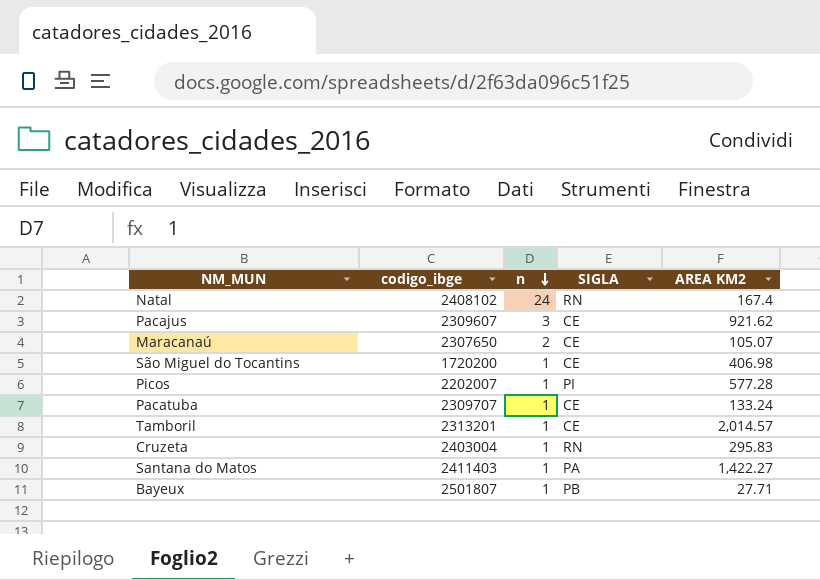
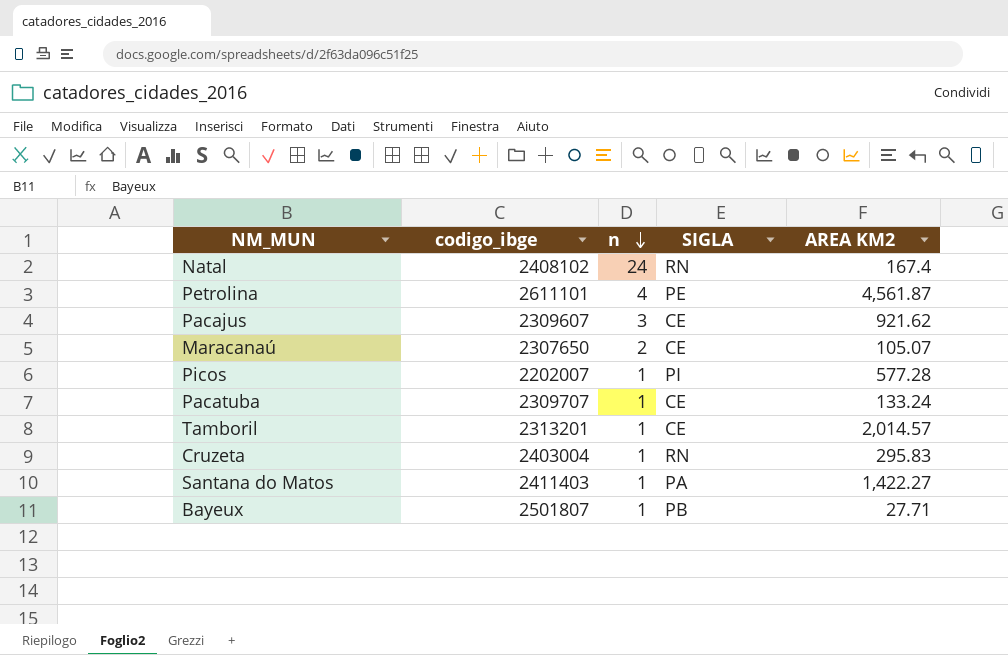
row São Miguel do Tocantins: 1720200 | 1 | CE | 406.98 -> none
row Petrolina: none -> 2611101 | 4 | PE | 4,561.87

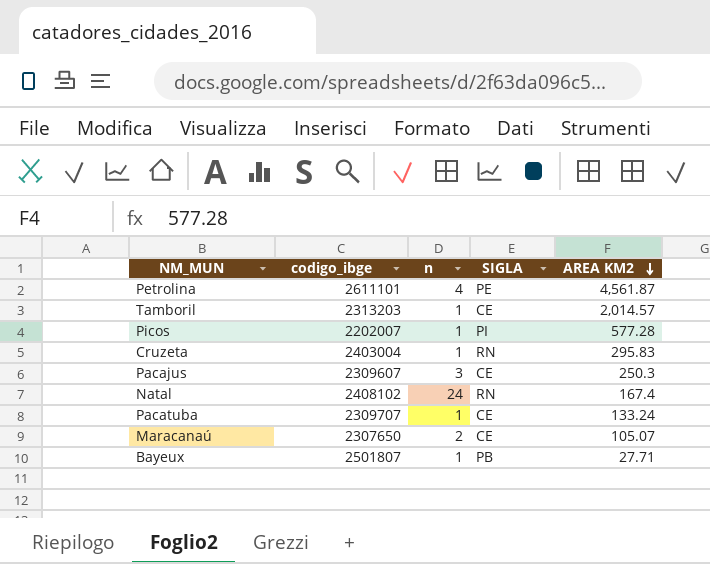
row order: n descending -> AREA KM2 descending
row Santana do Matos: 2411403 | 1 | PA | 1,422.27 -> none
Tamboril | codigo_ibge: 2313201 -> 2313203
Pacajus | AREA KM2: 921.62 -> 250.3

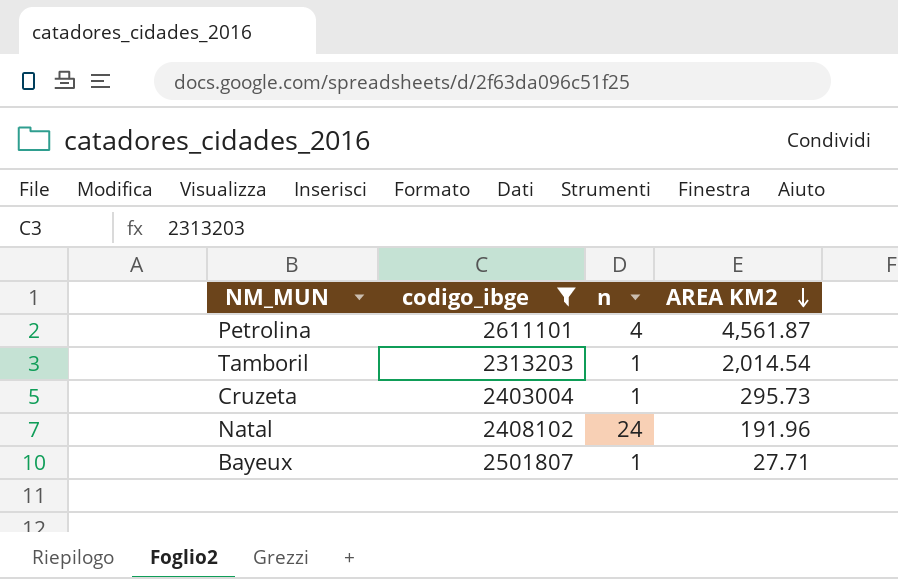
filter: none -> codigo_ibge >= 2313203
column SIGLA | position: 4 -> none
Tamboril | AREA KM2: 2,014.57 -> 2,014.54
Cruzeta | AREA KM2: 295.83 -> 295.73
Natal | AREA KM2: 167.4 -> 191.96

